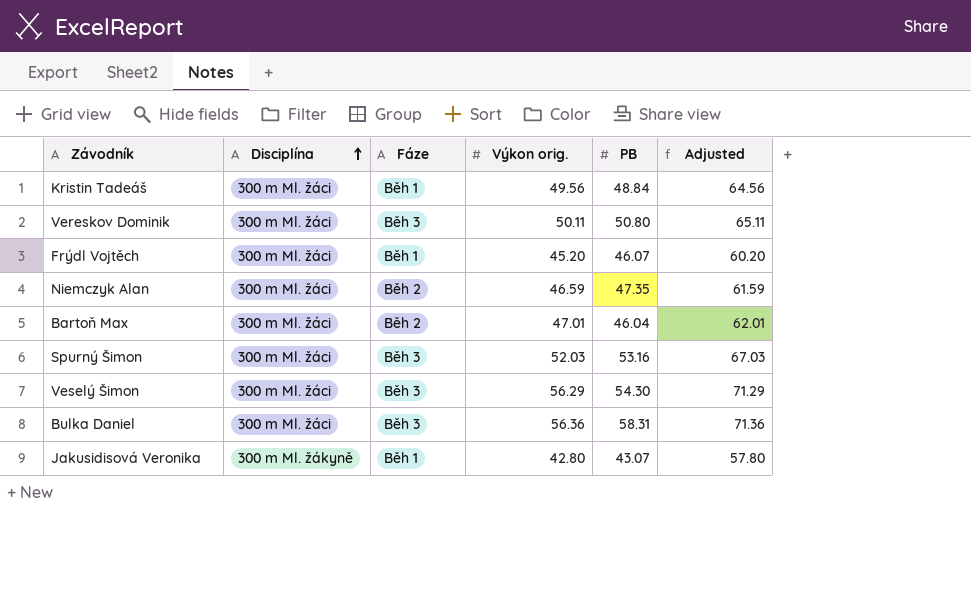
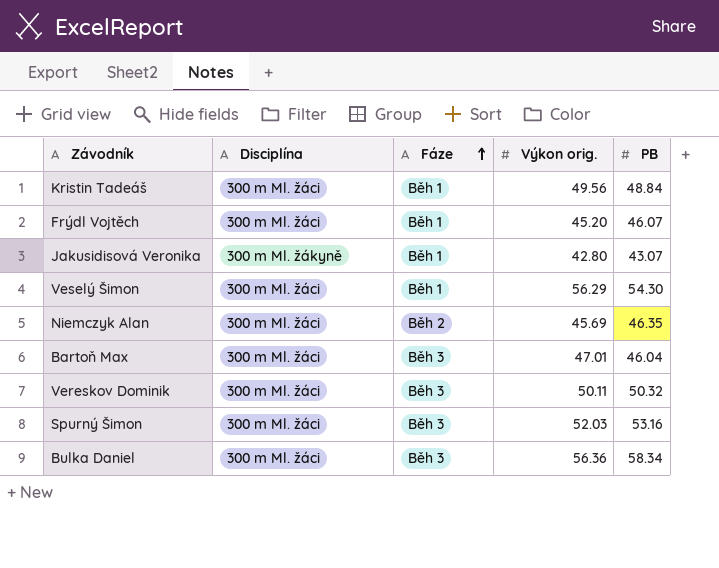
row order: Disciplína ascending -> Fáze ascending
column Adjusted | formula: [Výkon orig.] + 15 -> none
Veselý Šimon | Fáze: Běh 3 -> Běh 1
Niemczyk Alan | Výkon orig.: 46.59 -> 45.69
Niemczyk Alan | PB: 47.35 -> 46.35
Bartoň Max | Fáze: Běh 2 -> Běh 3
Vereskov Dominik | PB: 50.80 -> 50.32
Bulka Daniel | PB: 58.31 -> 58.34

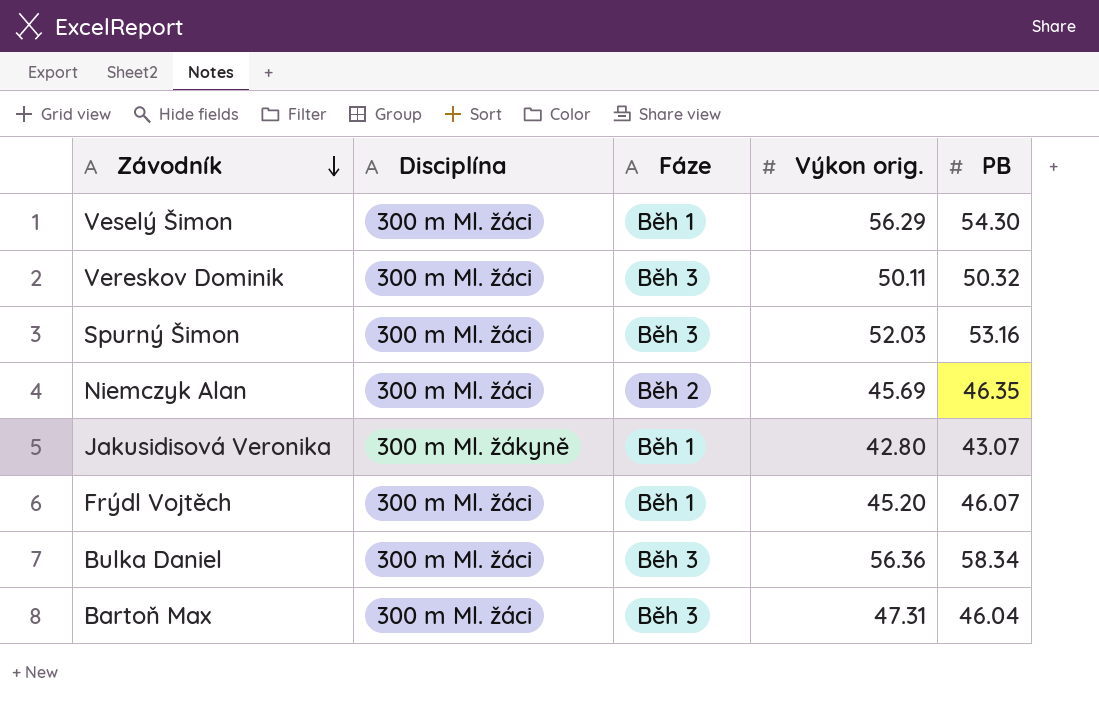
row order: Fáze ascending -> Závodník descending
row Kristin Tadeáš: 300 m Ml. žáci | Běh 1 | 49.56 | 48.84 -> none
Bartoň Max | Výkon orig.: 47.01 -> 47.31

